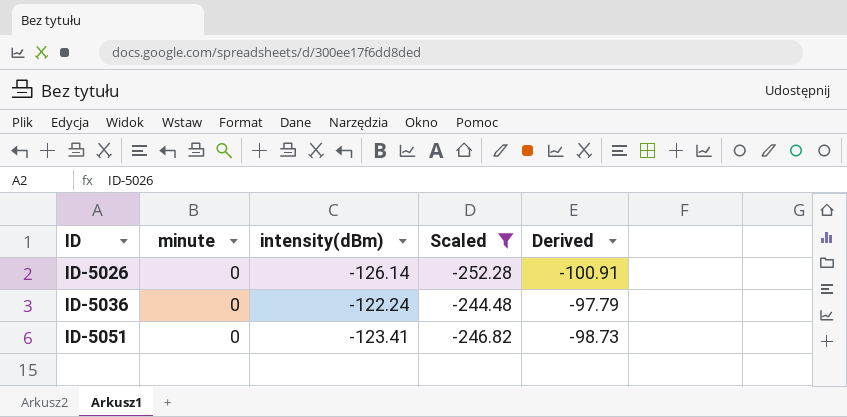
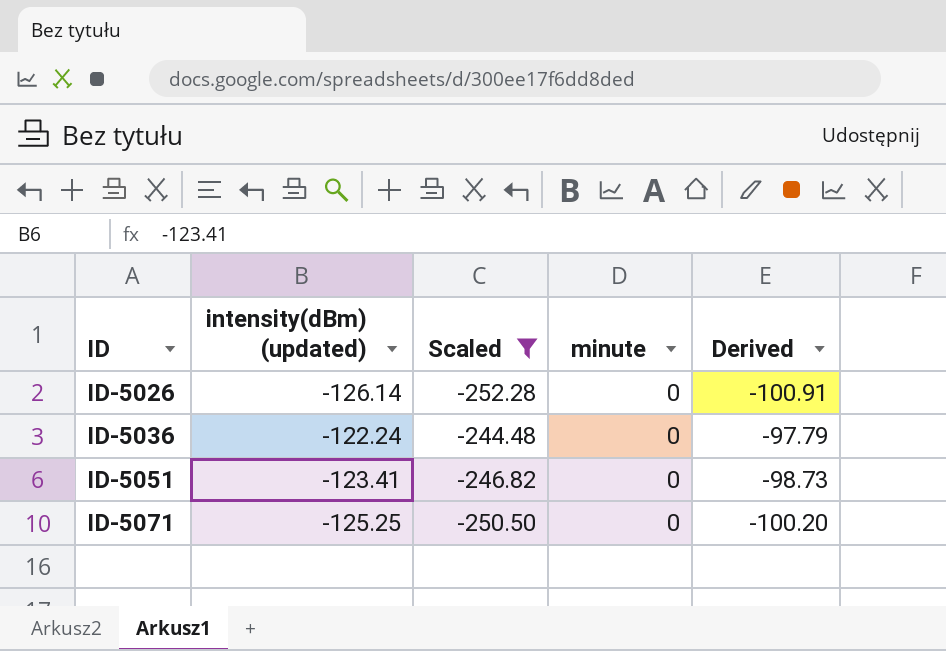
column name: intensity(dBm) -> intensity(dBm) (updated)
column minute | position: 2 -> 4
row ID-5071: none -> -125.25 | -250.50 | 0 | -100.20

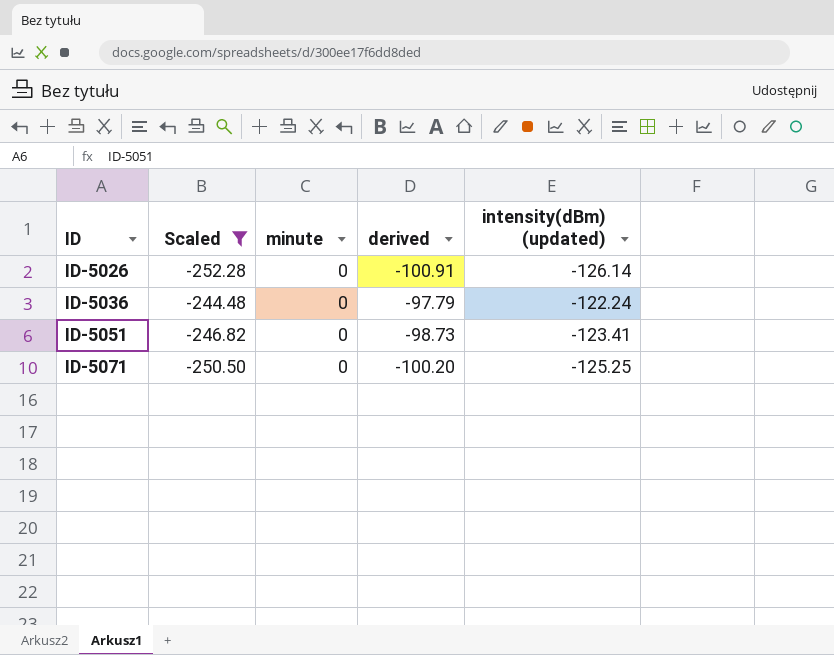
column name: Derived -> derived
column intensity(dBm) (updated) | position: 2 -> 5

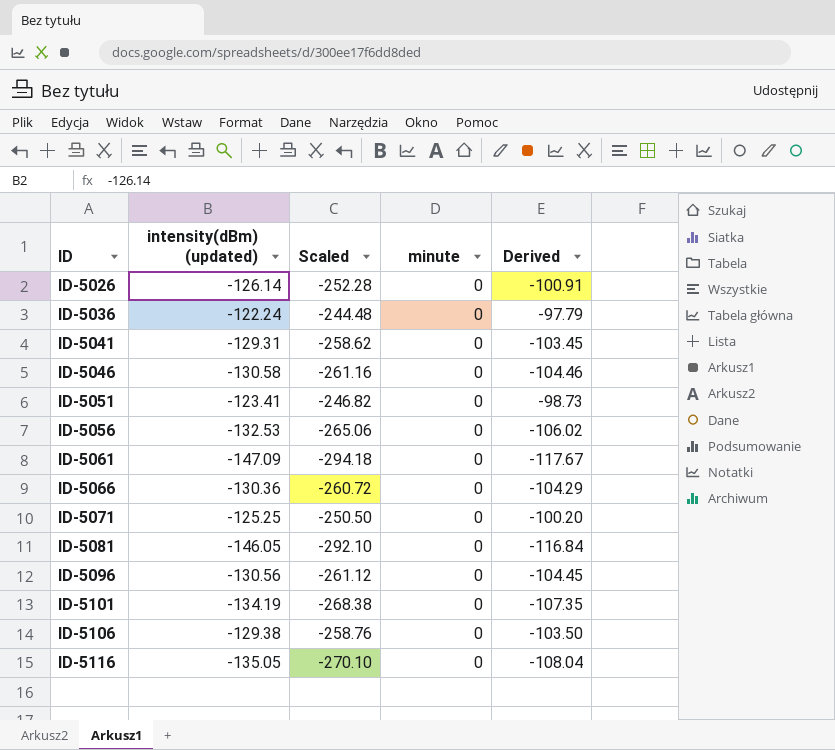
filter: Scaled >= -252.28 -> none
column intensity(dBm) (updated) | position: 5 -> 2
column name: derived -> Derived

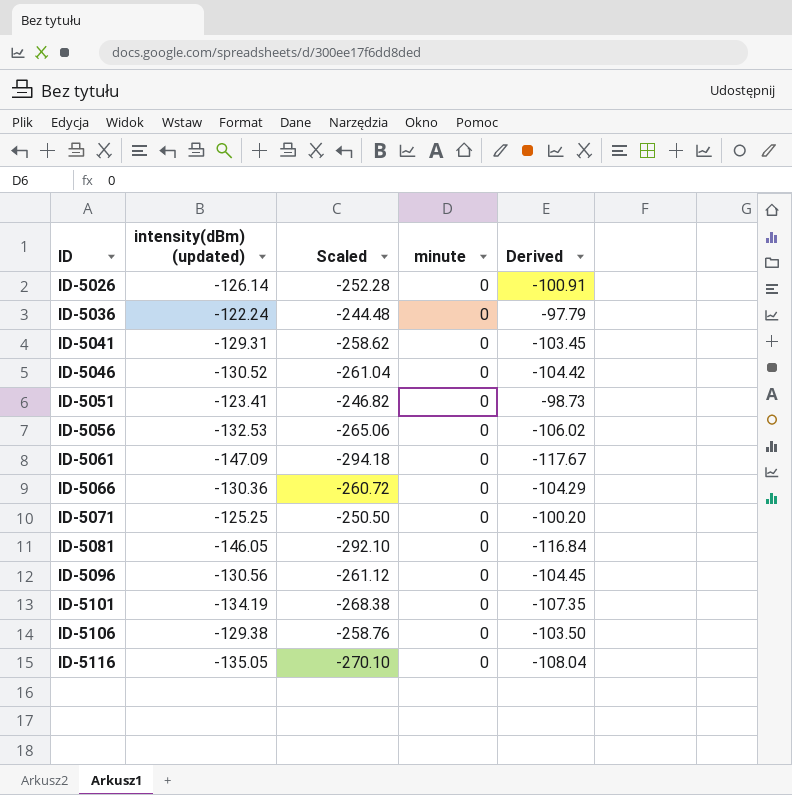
ID-5046 | intensity(dBm) (updated): -130.58 -> -130.52
ID-5046 | Scaled: -261.16 -> -261.04
ID-5046 | Derived: -104.46 -> -104.42

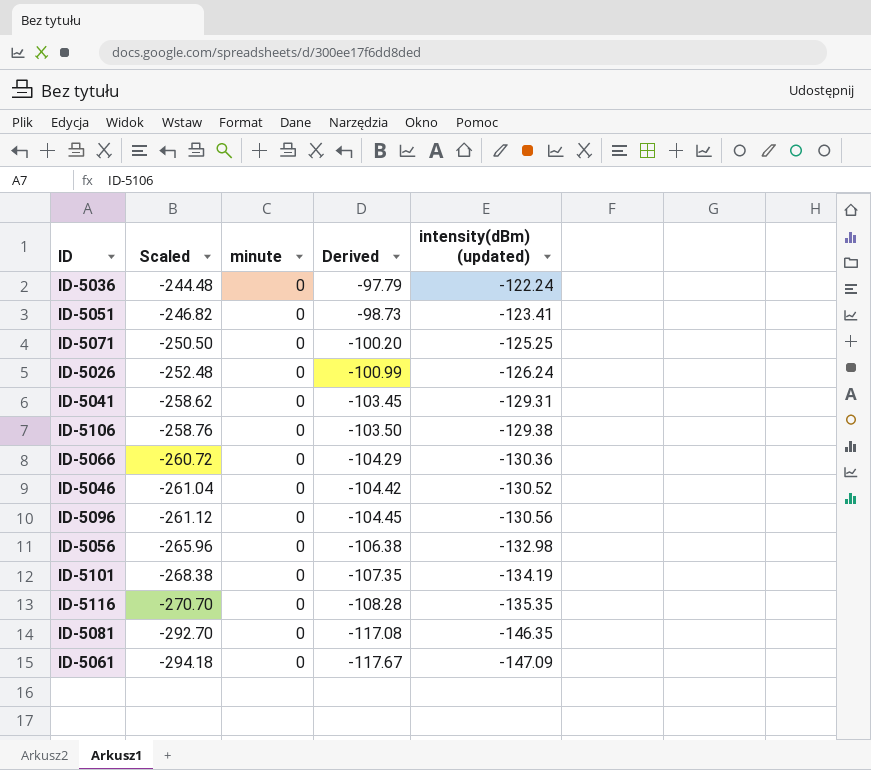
row order: ID ascending -> Scaled descending
column intensity(dBm) (updated) | position: 2 -> 5
ID-5026 | Scaled: -252.28 -> -252.48
ID-5026 | Derived: -100.91 -> -100.99
ID-5026 | intensity(dBm) (updated): -126.14 -> -126.24
ID-5056 | Scaled: -265.06 -> -265.96
ID-5056 | Derived: -106.02 -> -106.38
ID-5056 | intensity(dBm) (updated): -132.53 -> -132.98
ID-5116 | Scaled: -270.10 -> -270.70
ID-5116 | Derived: -108.04 -> -108.28
ID-5116 | intensity(dBm) (updated): -135.05 -> -135.35
ID-5081 | Scaled: -292.10 -> -292.70
ID-5081 | Derived: -116.84 -> -117.08
ID-5081 | intensity(dBm) (updated): -146.05 -> -146.35

